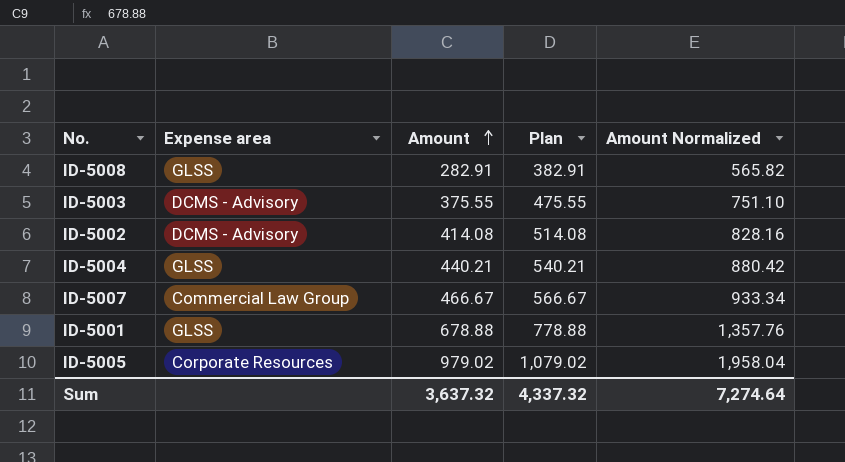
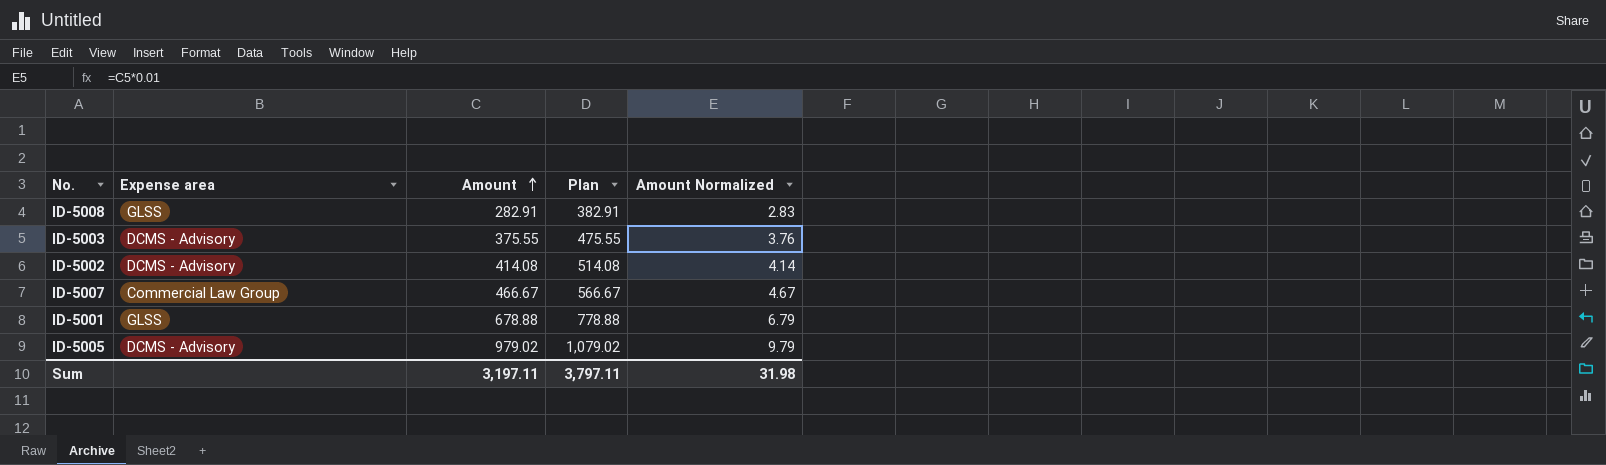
column Amount Normalized | formula: [Amount] * 2 -> [Amount] * 0.01
row ID-5004: GLSS | 440.21 | 540.21 | 880.42 -> none
ID-5005 | Expense area: Corporate Resources -> DCMS - Advisory
Sum | Amount: 3,637.32 -> 3,197.11
Sum | Plan: 4,337.32 -> 3,797.11
Sum | Amount Normalized: 7,274.64 -> 31.98

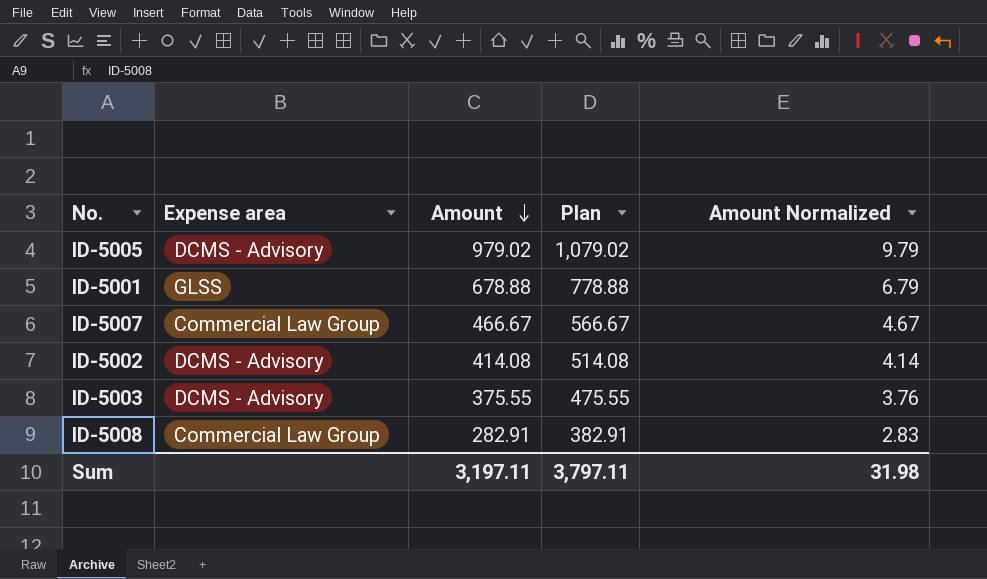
row order: Amount ascending -> Amount descending
ID-5008 | Expense area: GLSS -> Commercial Law Group

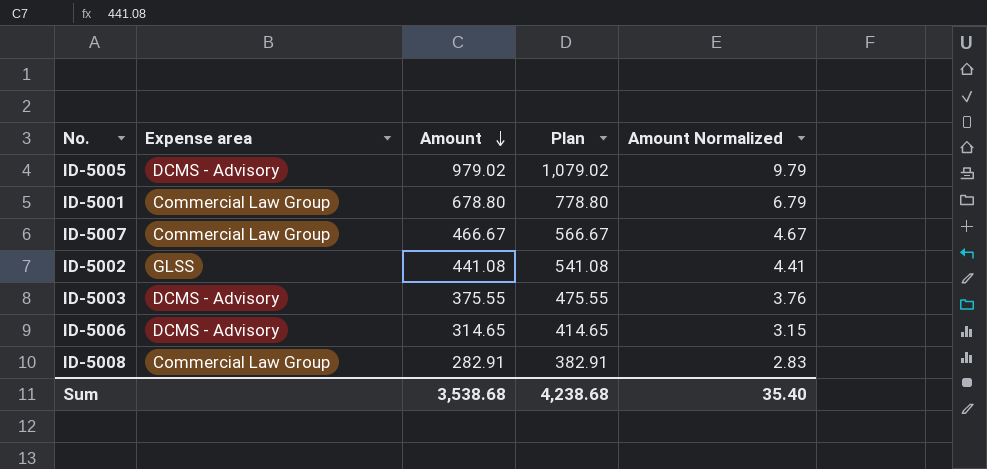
ID-5001 | Expense area: GLSS -> Commercial Law Group
ID-5001 | Amount: 678.88 -> 678.80
ID-5001 | Plan: 778.88 -> 778.80
ID-5002 | Expense area: DCMS - Advisory -> GLSS
ID-5002 | Amount: 414.08 -> 441.08
ID-5002 | Plan: 514.08 -> 541.08
ID-5002 | Amount Normalized: 4.14 -> 4.41
row ID-5006: none -> DCMS - Advisory | 314.65 | 414.65 | 3.15
Sum | Amount: 3,197.11 -> 3,538.68
Sum | Plan: 3,797.11 -> 4,238.68
Sum | Amount Normalized: 31.98 -> 35.40

